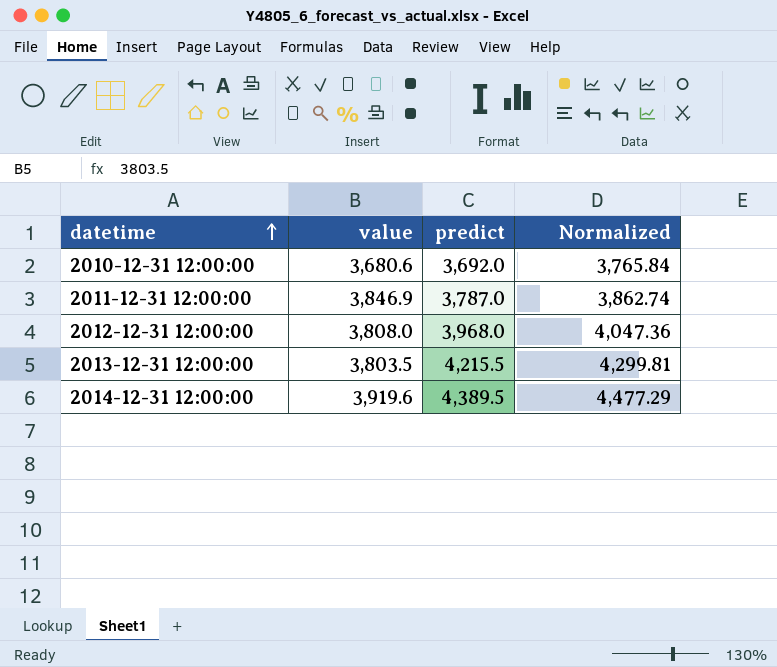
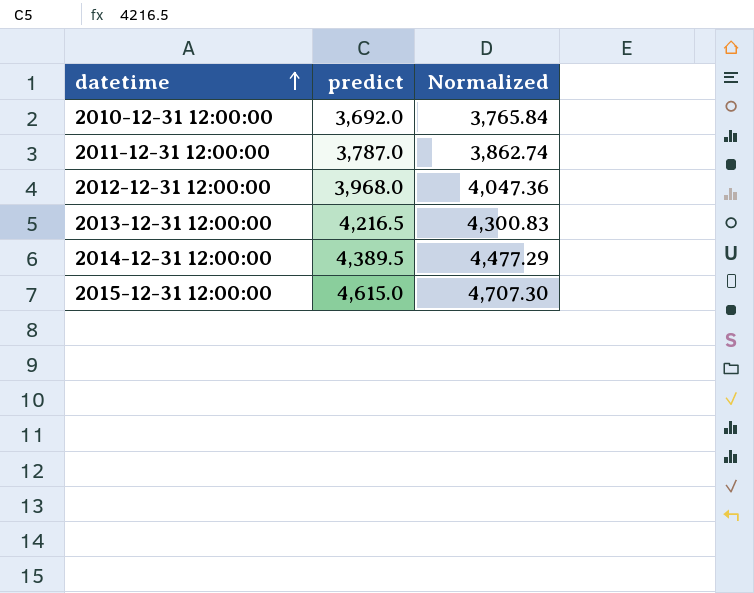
column value | position: 2 -> none
2013-12-31 12:00:00 | predict: 4,215.5 -> 4,216.5
2013-12-31 12:00:00 | Normalized: 4,299.81 -> 4,300.83
row 2015-12-31 12:00:00: none -> 4,615.0 | 4,707.30

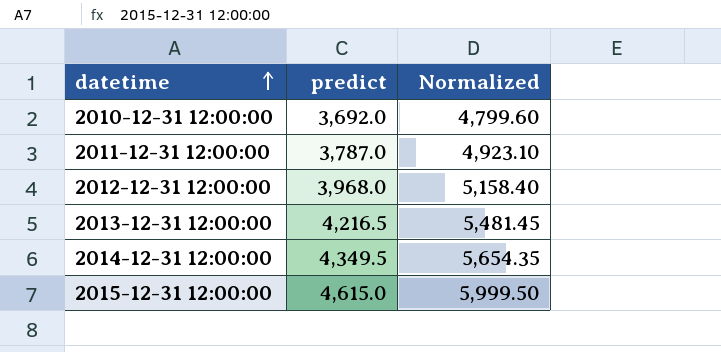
column Normalized | formula: [predict] * 1.02 -> [predict] * 1.3
2014-12-31 12:00:00 | predict: 4,389.5 -> 4,349.5

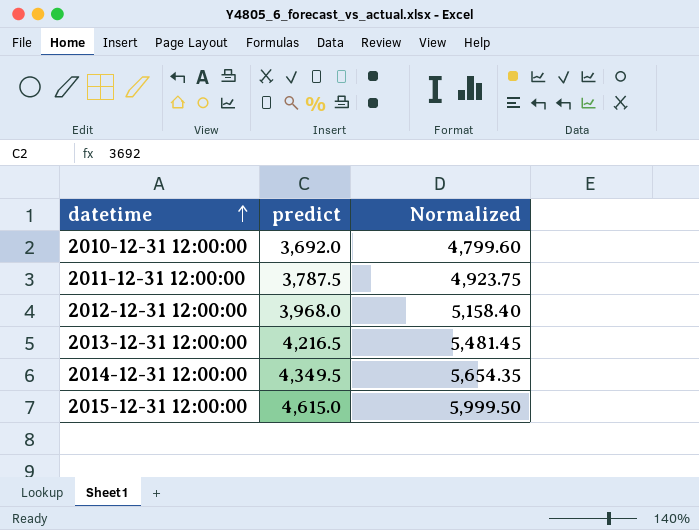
2011-12-31 12:00:00 | predict: 3,787.0 -> 3,787.5
2011-12-31 12:00:00 | Normalized: 4,923.10 -> 4,923.75

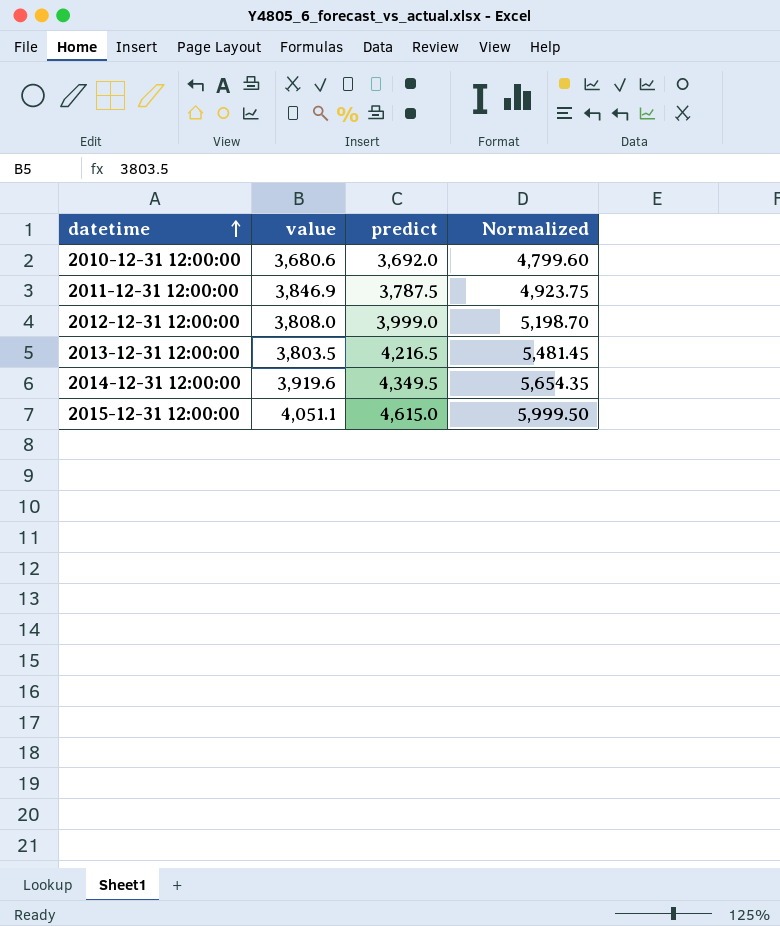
column value | position: none -> 2
2012-12-31 12:00:00 | predict: 3,968.0 -> 3,999.0
2012-12-31 12:00:00 | Normalized: 5,158.40 -> 5,198.70

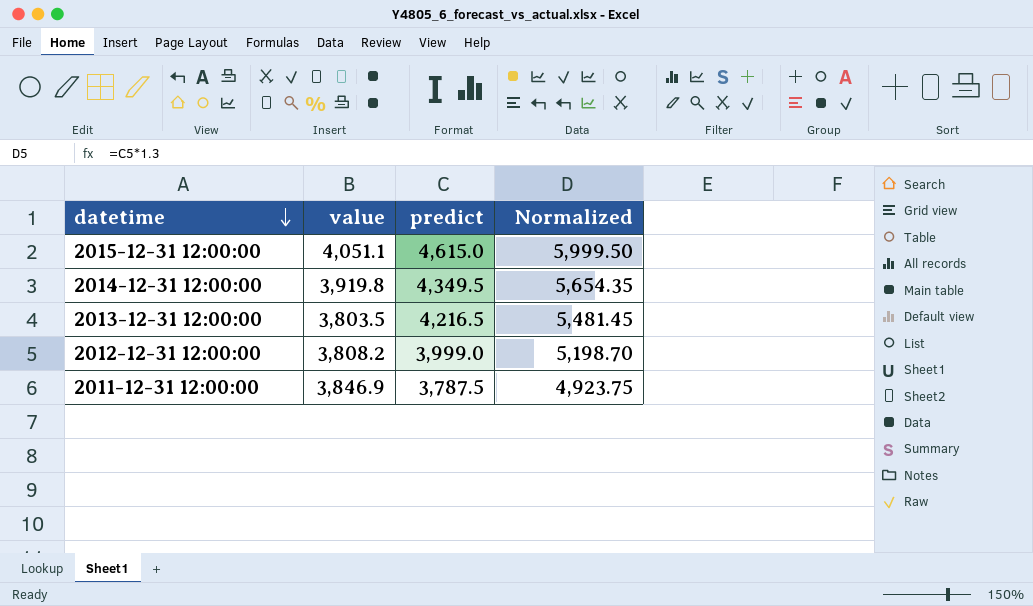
row order: datetime ascending -> datetime descending
row 2010-12-31 12:00:00: 3,680.6 | 3,692.0 | 4,799.60 -> none
2014-12-31 12:00:00 | value: 3,919.6 -> 3,919.8
2012-12-31 12:00:00 | value: 3,808.0 -> 3,808.2

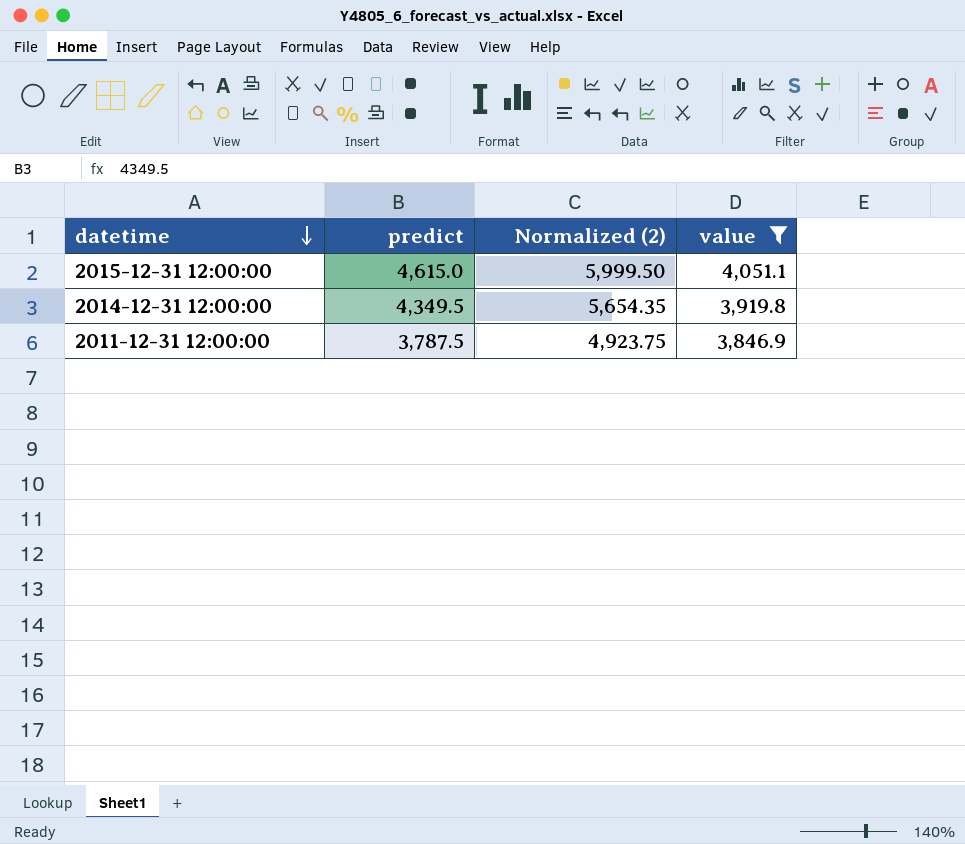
filter: none -> value >= 3,846.9
column name: Normalized -> Normalized (2)
column value | position: 2 -> 4

